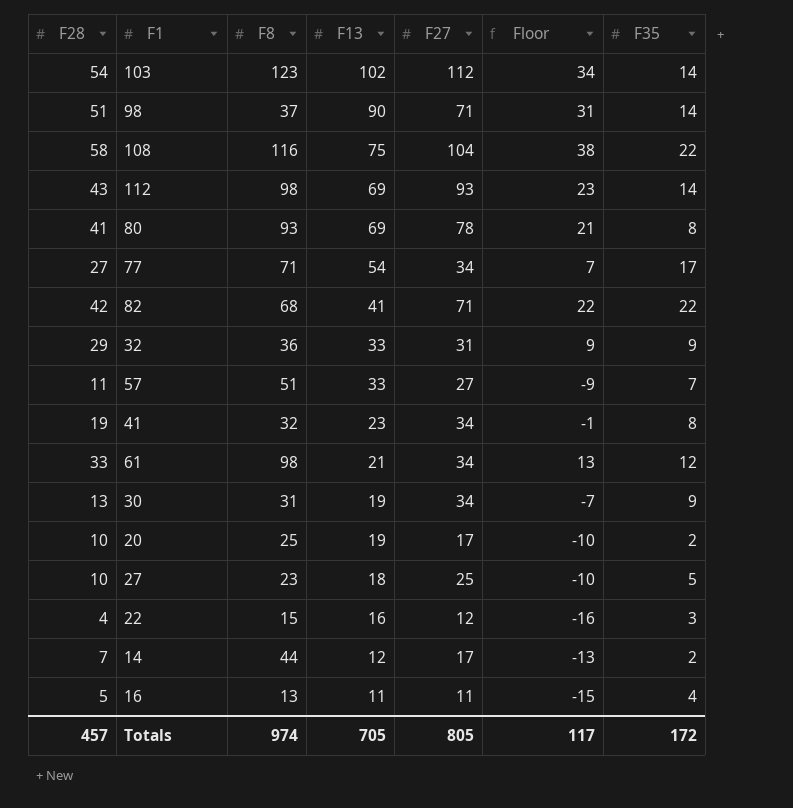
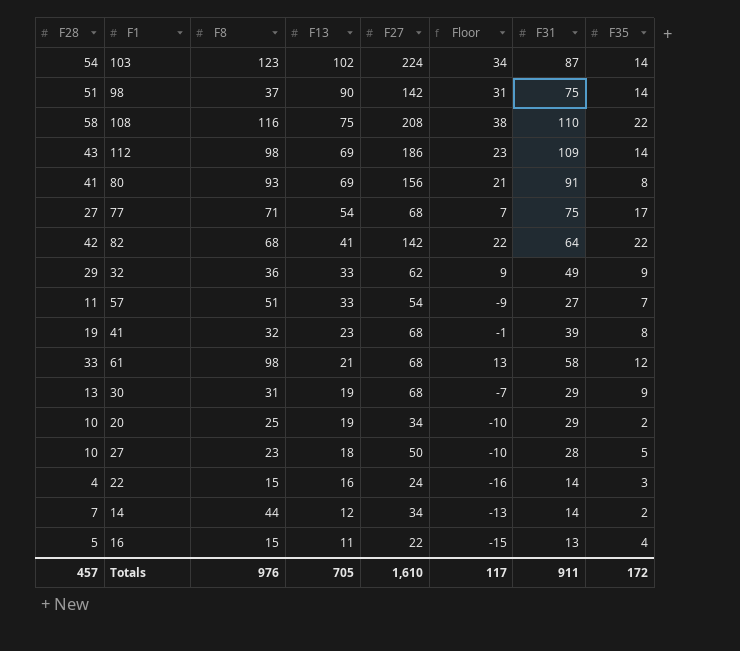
column F31 | position: none -> 7
103 | F27: 112 -> 224
98 | F27: 71 -> 142
108 | F27: 104 -> 208
112 | F27: 93 -> 186
80 | F27: 78 -> 156
77 | F27: 34 -> 68
82 | F27: 71 -> 142
32 | F27: 31 -> 62
57 | F27: 27 -> 54
41 | F27: 34 -> 68
61 | F27: 34 -> 68
30 | F27: 34 -> 68
20 | F27: 17 -> 34
27 | F27: 25 -> 50
22 | F27: 12 -> 24
14 | F27: 17 -> 34
16 | F8: 13 -> 15
16 | F27: 11 -> 22
Totals | F8: 974 -> 976
Totals | F27: 805 -> 1,610

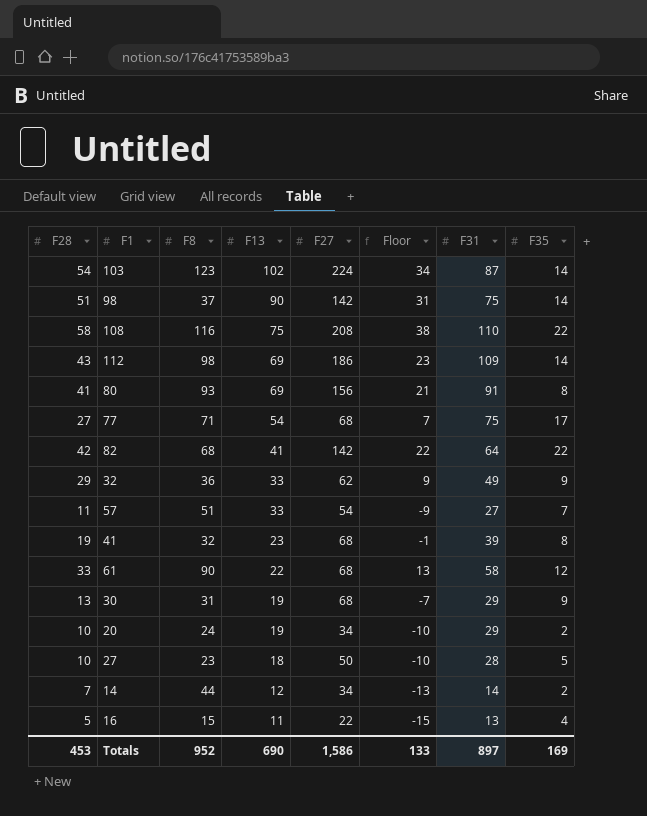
row 22: 4 | 15 | 16 | 24 | -16 | 14 | 3 -> none
61 | F8: 98 -> 90
61 | F13: 21 -> 22
20 | F8: 25 -> 24
Totals | F28: 457 -> 453
Totals | F8: 976 -> 952
Totals | F13: 705 -> 690
Totals | F27: 1,610 -> 1,586
Totals | Floor: 117 -> 133
Totals | F31: 911 -> 897
Totals | F35: 172 -> 169

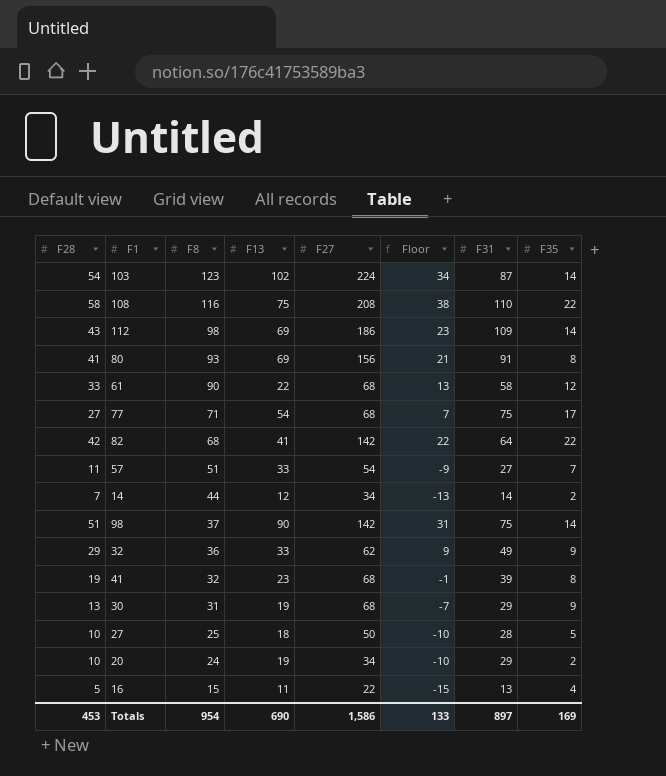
row order: F13 descending -> F8 descending
27 | F8: 23 -> 25
Totals | F8: 952 -> 954

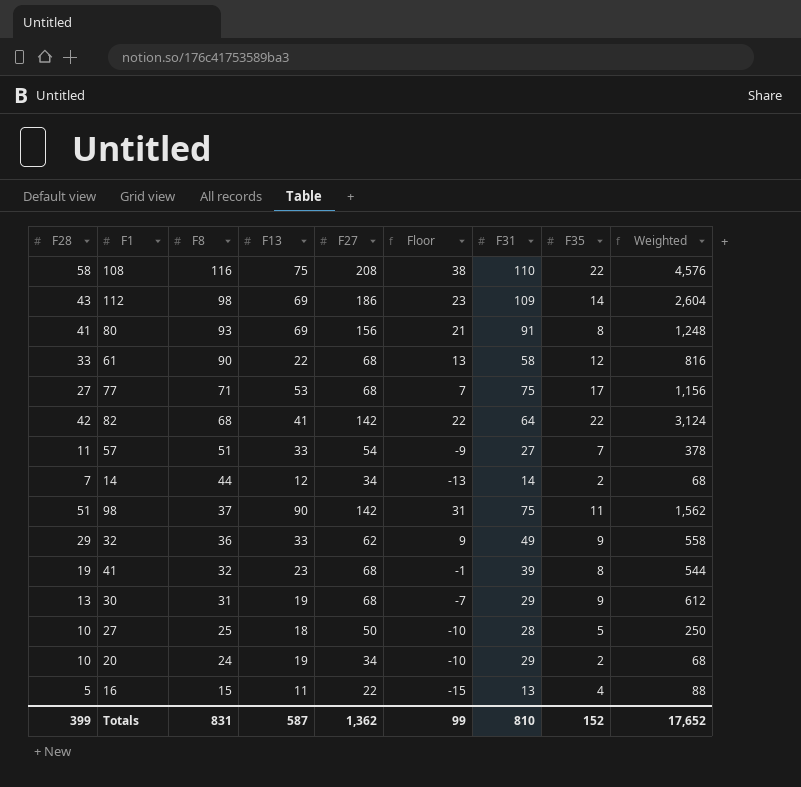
column Weighted | formula: none -> [F27] * [F35]
row 103: 54 | 123 | 102 | 224 | 34 | 87 | 14 -> none
77 | F13: 54 -> 53
98 | F35: 14 -> 11
Totals | F28: 453 -> 399
Totals | F8: 954 -> 831
Totals | F13: 690 -> 587
Totals | F27: 1,586 -> 1,362
Totals | Floor: 133 -> 99
Totals | F31: 897 -> 810
Totals | F35: 169 -> 152

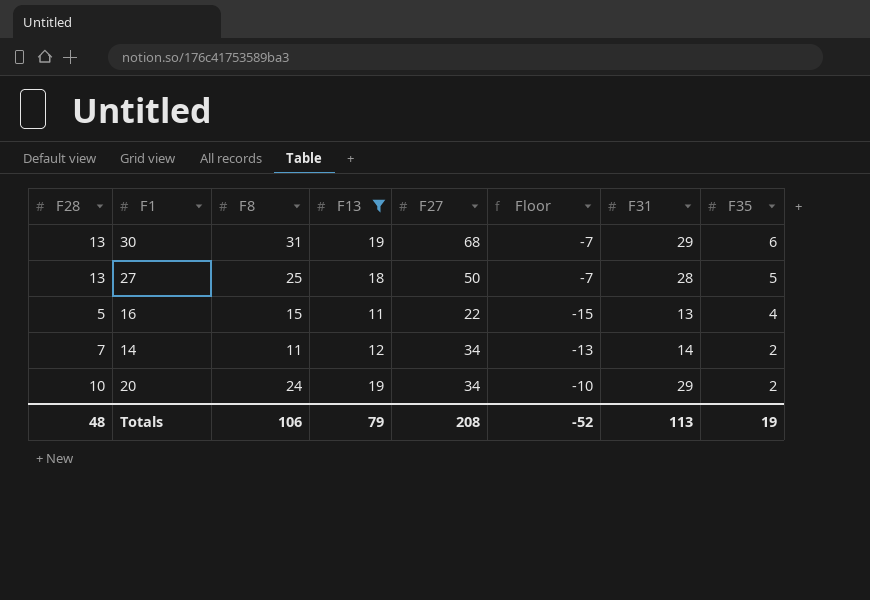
filter: none -> F13 <= 19
row order: F8 descending -> F35 descending
column Weighted | formula: [F27] * [F35] -> none
30 | F35: 9 -> 6
27 | F28: 10 -> 13
27 | Floor: -10 -> -7
14 | F8: 44 -> 11
Totals | F28: 399 -> 48
Totals | F8: 831 -> 106
Totals | F13: 587 -> 79
Totals | F27: 1,362 -> 208
Totals | Floor: 99 -> -52
Totals | F31: 810 -> 113
Totals | F35: 152 -> 19

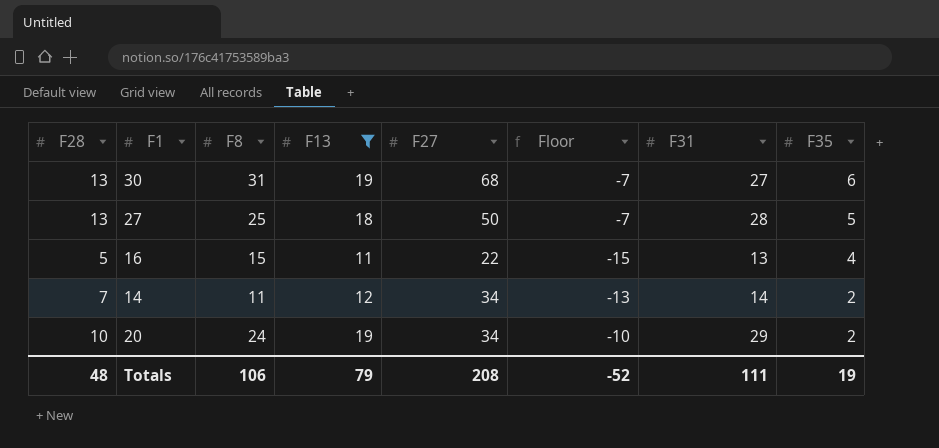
30 | F31: 29 -> 27
Totals | F31: 113 -> 111

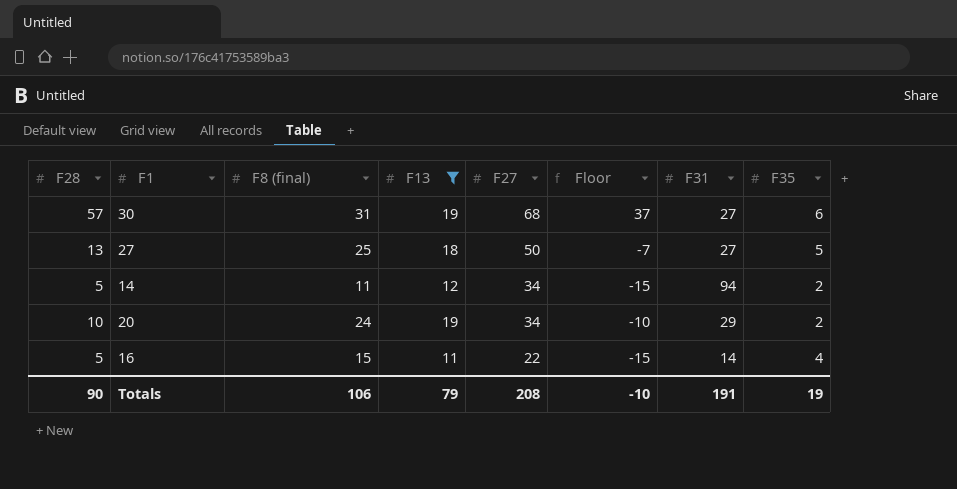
row order: F35 descending -> F27 descending
column name: F8 -> F8 (final)
30 | F28: 13 -> 57
30 | Floor: -7 -> 37
27 | F31: 28 -> 27
14 | F28: 7 -> 5
14 | Floor: -13 -> -15
14 | F31: 14 -> 94
16 | F31: 13 -> 14
Totals | F28: 48 -> 90
Totals | Floor: -52 -> -10
Totals | F31: 111 -> 191

